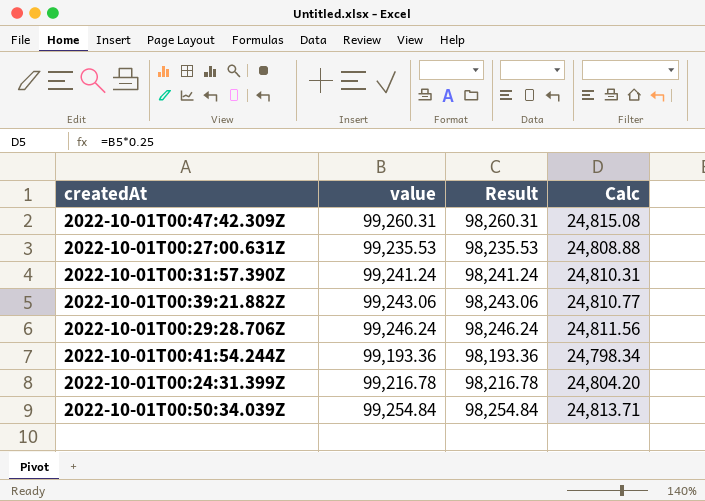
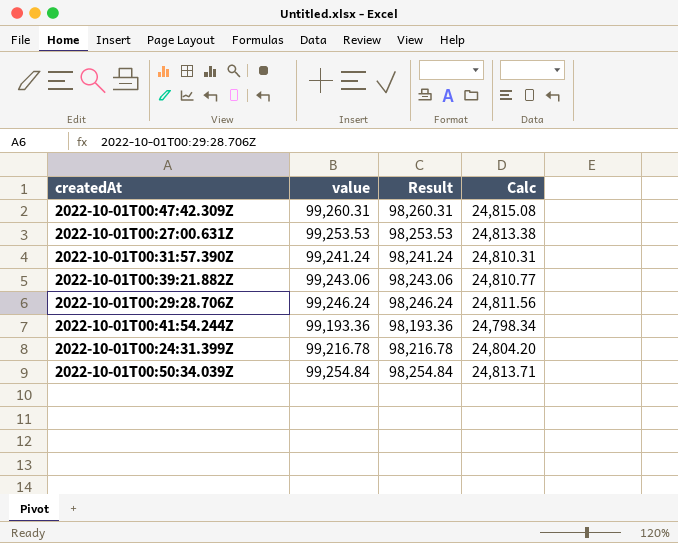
2022-10-01T00:27:00.631Z | value: 99,235.53 -> 99,253.53
2022-10-01T00:27:00.631Z | Result: 98,235.53 -> 98,253.53
2022-10-01T00:27:00.631Z | Calc: 24,808.88 -> 24,813.38

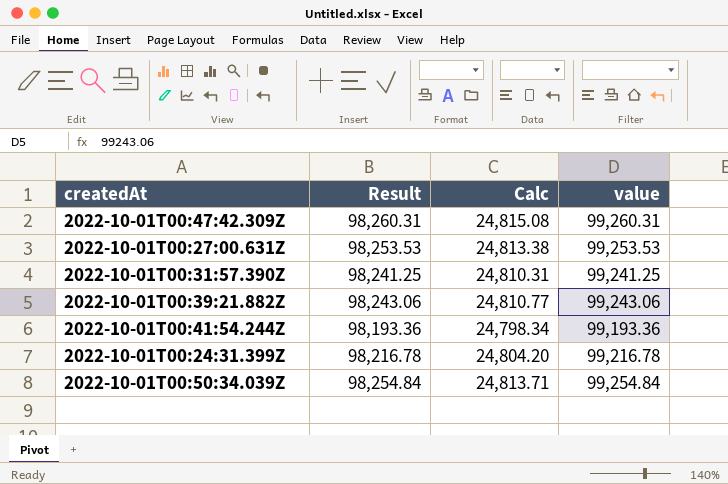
column value | position: 2 -> 4
row 2022-10-01T00:29:28.706Z: 99,246.24 | 98,246.24 | 24,811.56 -> none
2022-10-01T00:31:57.390Z | Result: 98,241.24 -> 98,241.25
2022-10-01T00:31:57.390Z | value: 99,241.24 -> 99,241.25

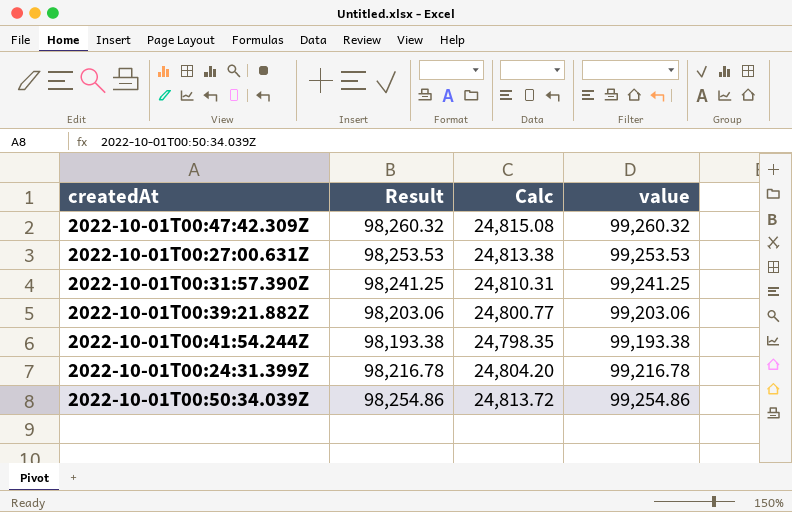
2022-10-01T00:47:42.309Z | Result: 98,260.31 -> 98,260.32
2022-10-01T00:47:42.309Z | value: 99,260.31 -> 99,260.32
2022-10-01T00:39:21.882Z | Result: 98,243.06 -> 98,203.06
2022-10-01T00:39:21.882Z | Calc: 24,810.77 -> 24,800.77
2022-10-01T00:39:21.882Z | value: 99,243.06 -> 99,203.06
2022-10-01T00:41:54.244Z | Result: 98,193.36 -> 98,193.38
2022-10-01T00:41:54.244Z | Calc: 24,798.34 -> 24,798.35
2022-10-01T00:41:54.244Z | value: 99,193.36 -> 99,193.38
2022-10-01T00:50:34.039Z | Result: 98,254.84 -> 98,254.86
2022-10-01T00:50:34.039Z | Calc: 24,813.71 -> 24,813.72
2022-10-01T00:50:34.039Z | value: 99,254.84 -> 99,254.86

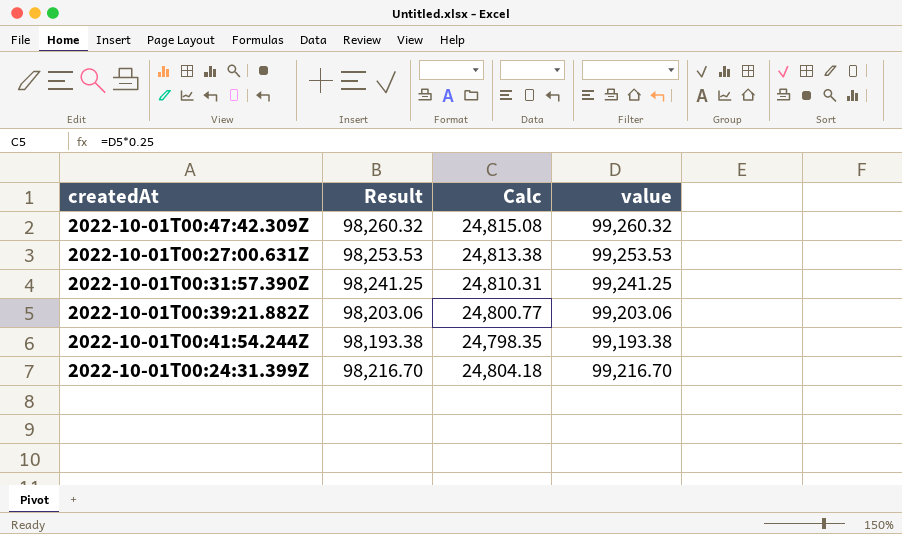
row 2022-10-01T00:50:34.039Z: 98,254.86 | 24,813.72 | 99,254.86 -> none
2022-10-01T00:24:31.399Z | Result: 98,216.78 -> 98,216.70
2022-10-01T00:24:31.399Z | Calc: 24,804.20 -> 24,804.18
2022-10-01T00:24:31.399Z | value: 99,216.78 -> 99,216.70

